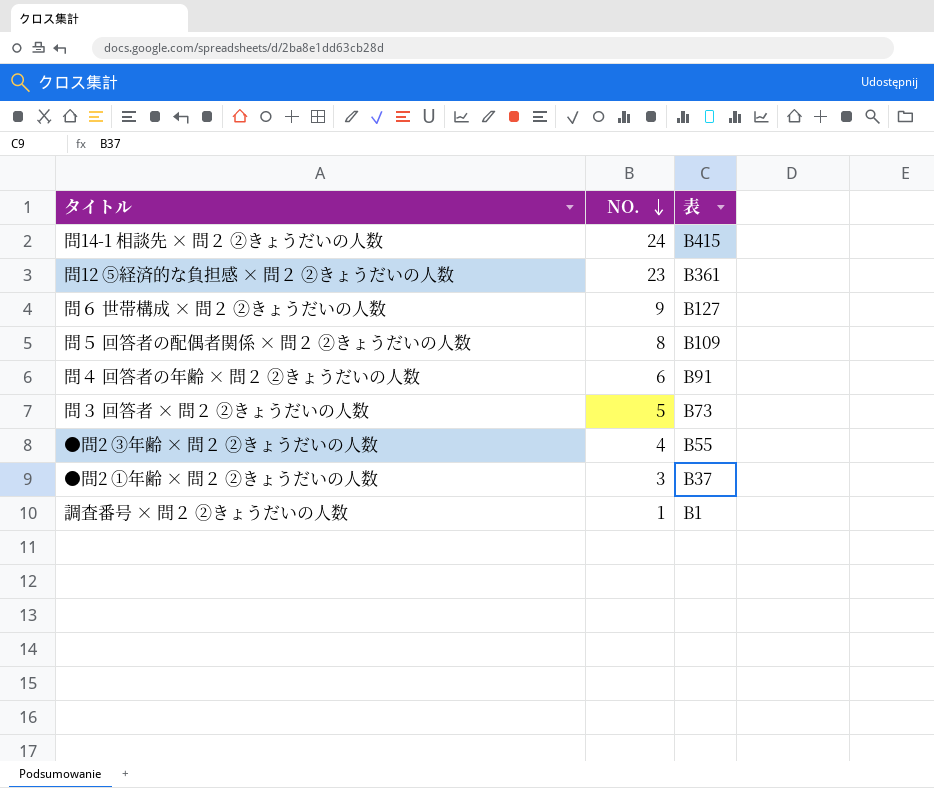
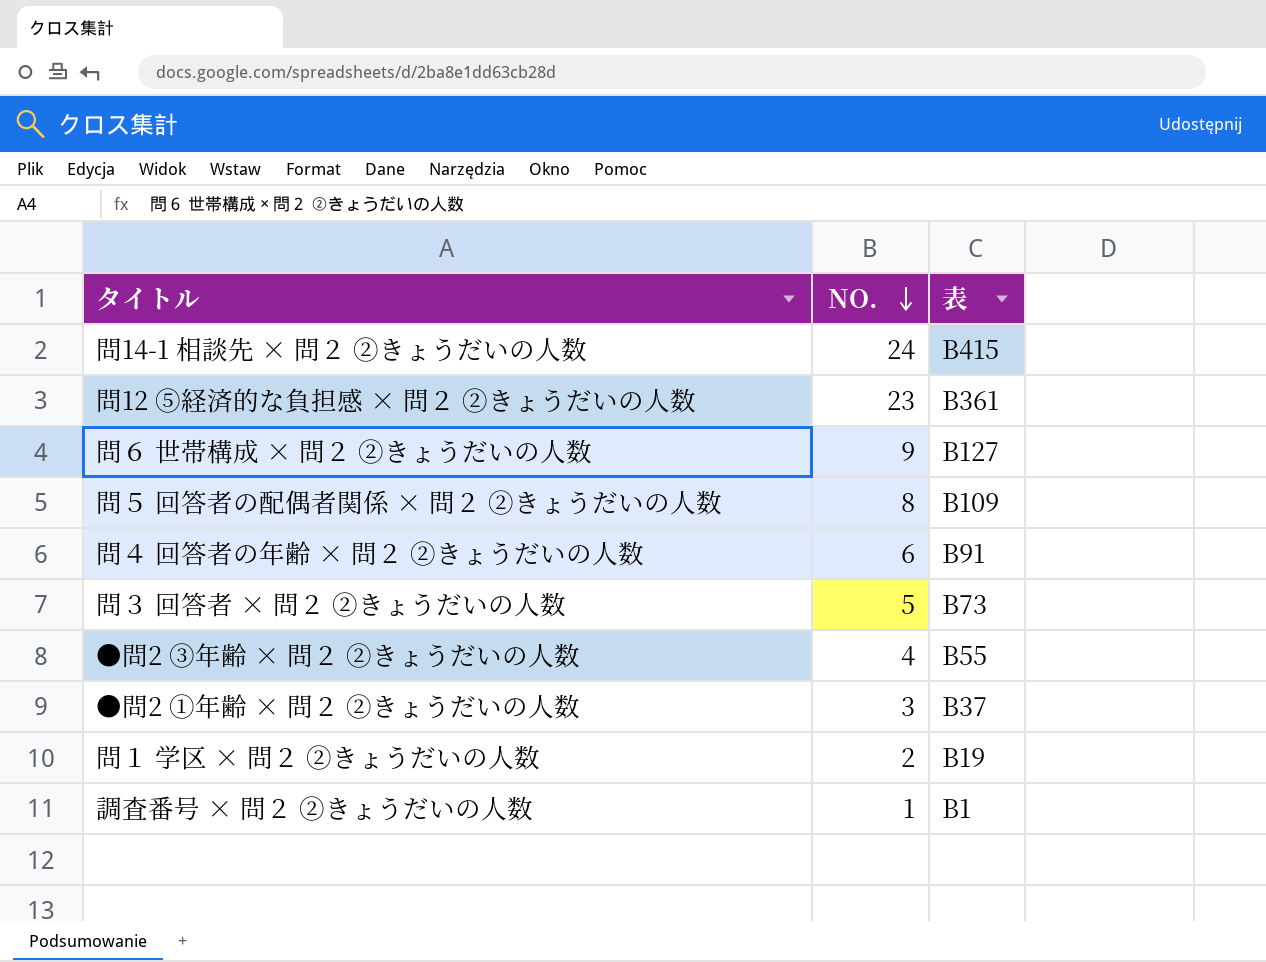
row 問１ 学区 × 問２ ②きょうだいの人数: none -> 2 | B19

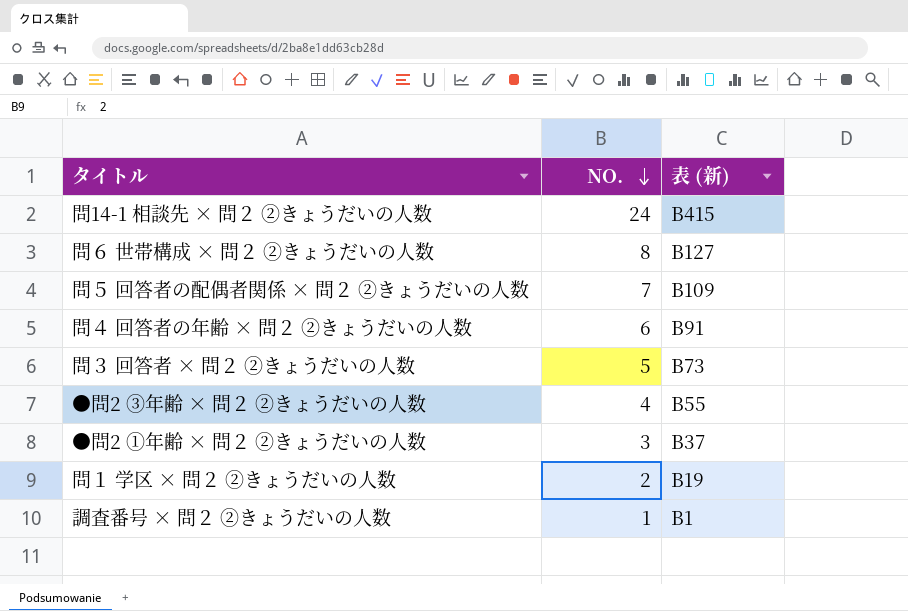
column name: 表 -> 表 (新)
row 問12 ⑤経済的な負担感 × 問２ ②きょうだいの人数: 23 | B361 -> none
問６ 世帯構成 × 問２ ②きょうだいの人数 | NO.: 9 -> 8
問５ 回答者の配偶者関係 × 問２ ②きょうだいの人数 | NO.: 8 -> 7

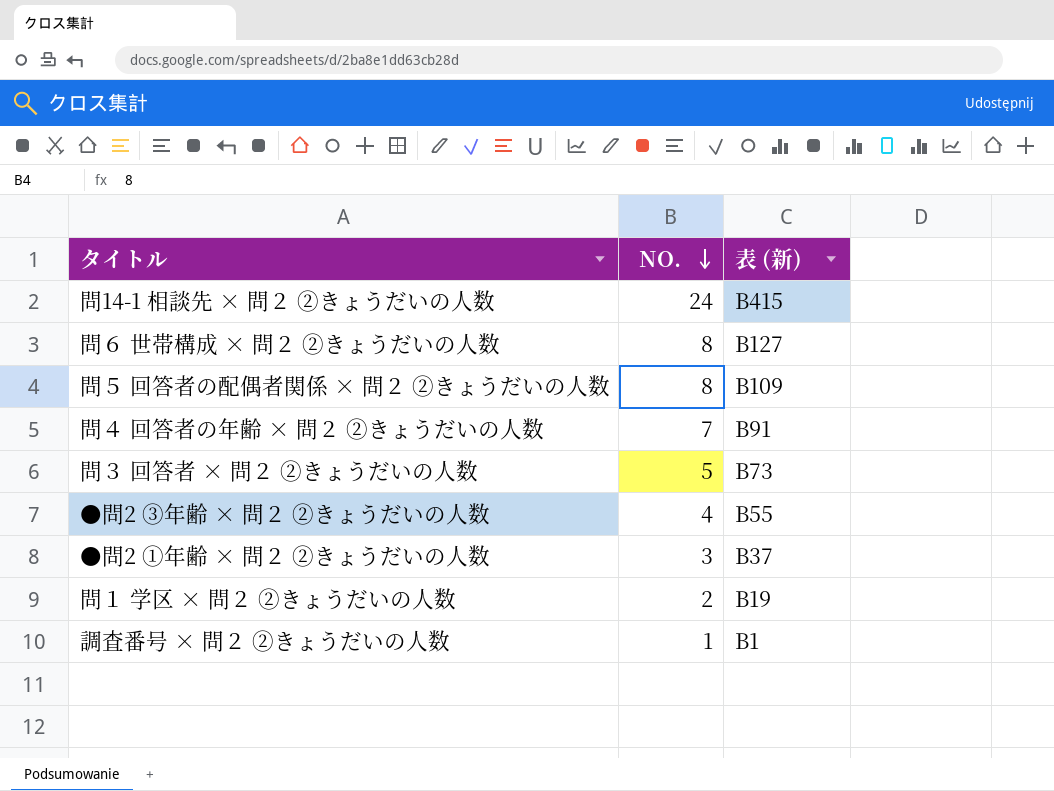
問５ 回答者の配偶者関係 × 問２ ②きょうだいの人数 | NO.: 7 -> 8
問４ 回答者の年齢 × 問２ ②きょうだいの人数 | NO.: 6 -> 7

